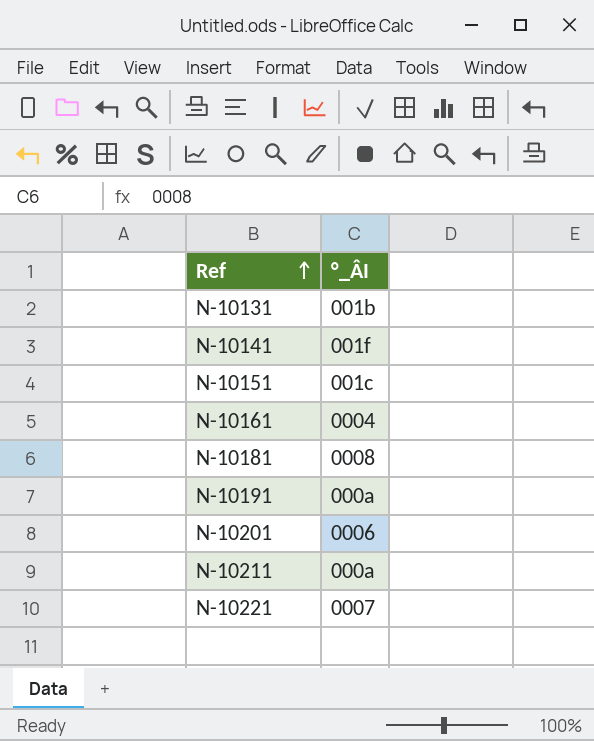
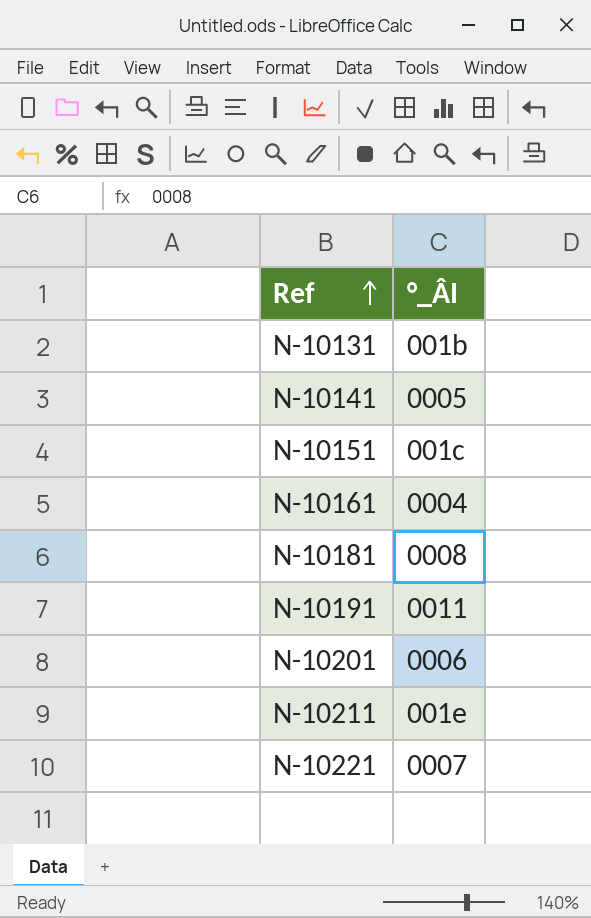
N-10141 | °_ÂI: 001f -> 0005
N-10191 | °_ÂI: 000a -> 0011
N-10211 | °_ÂI: 000a -> 001e

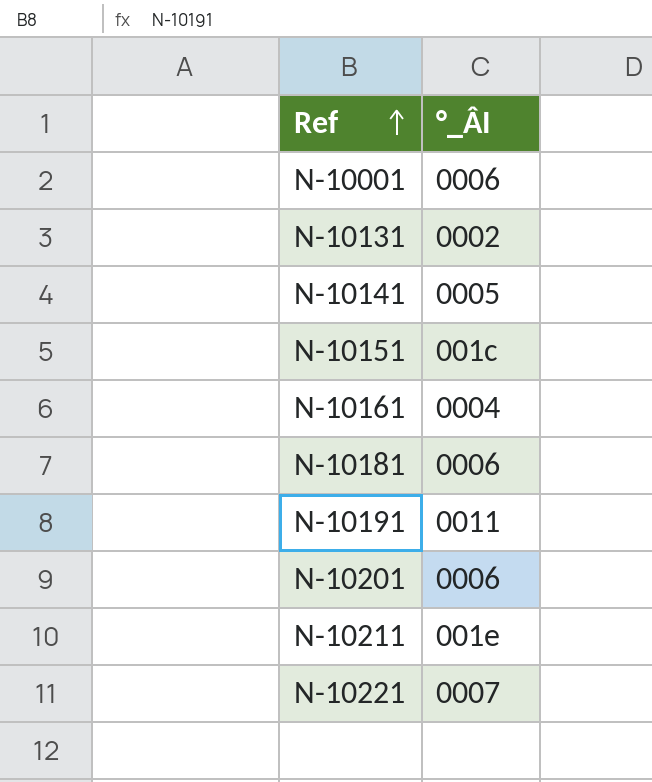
row N-10001: none -> 0006
N-10131 | °_ÂI: 001b -> 0002
N-10181 | °_ÂI: 0008 -> 0006

